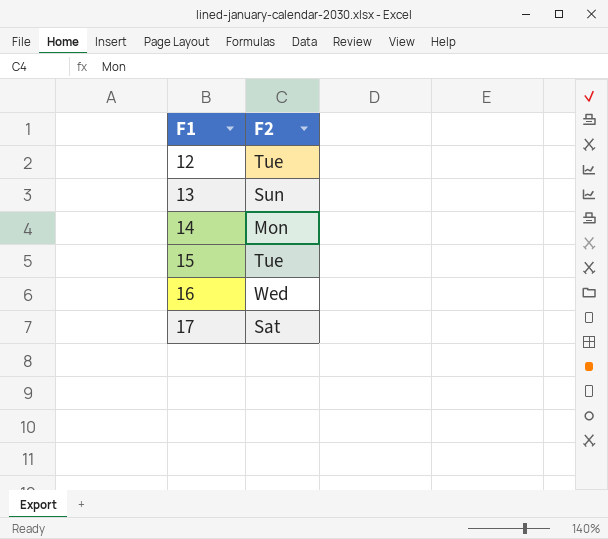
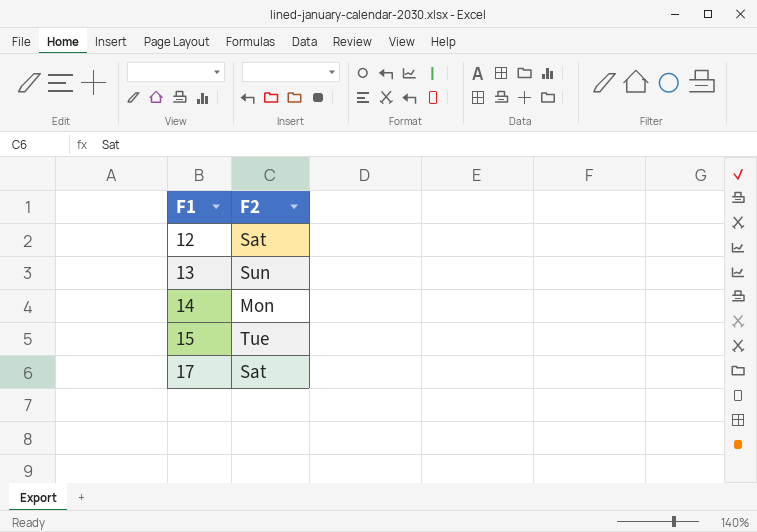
row 16: Wed -> none
12 | F2: Tue -> Sat

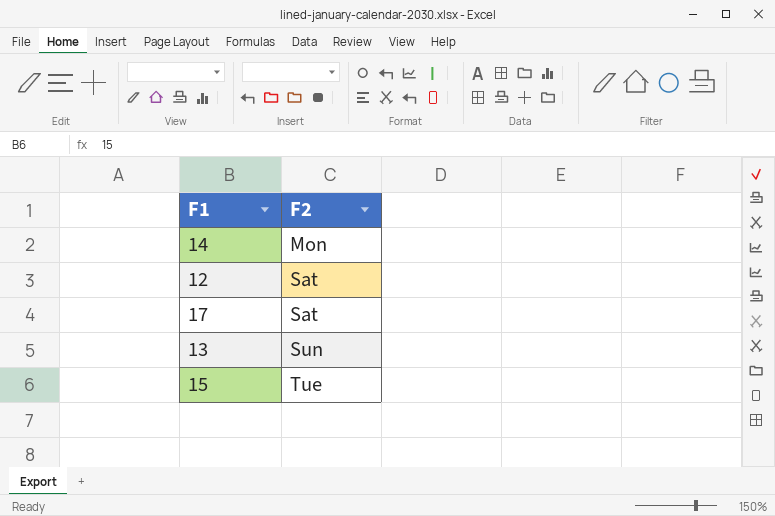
row order: F1 ascending -> F2 ascending

